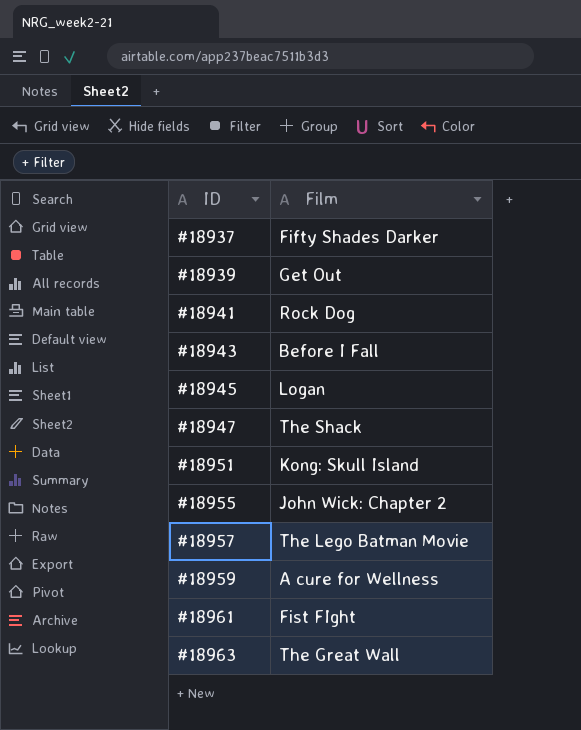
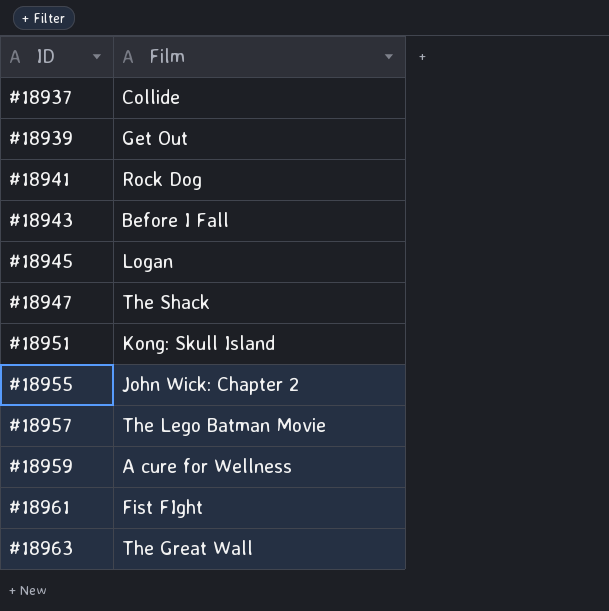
#18937 | Film: Fifty Shades Darker -> Collide

